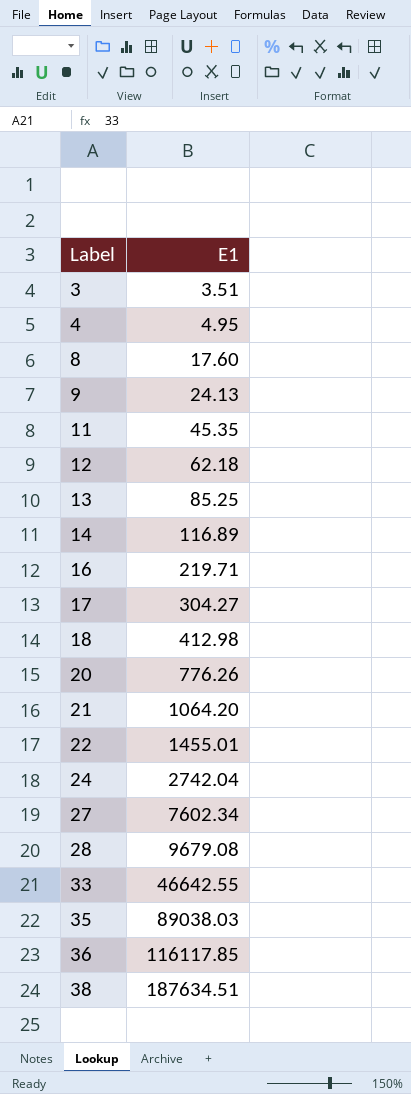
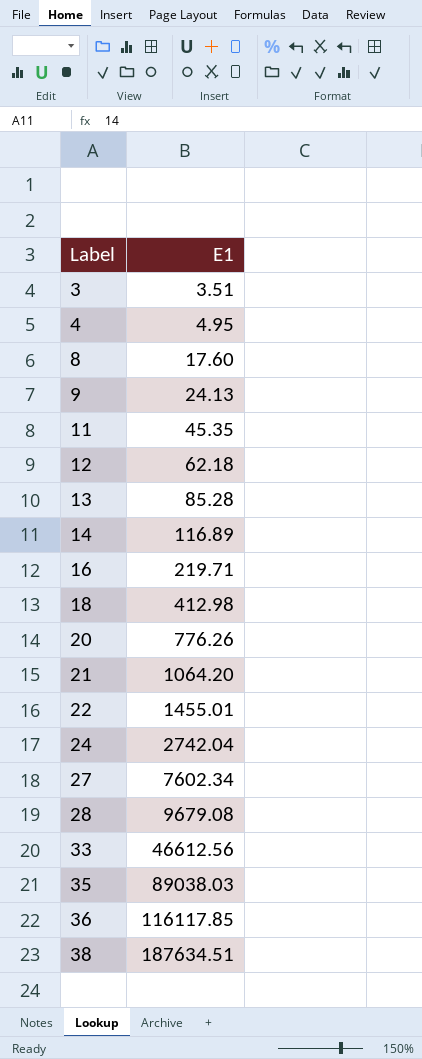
row 17: 304.27 -> none
13 | E1: 85.25 -> 85.28
33 | E1: 46642.55 -> 46612.56

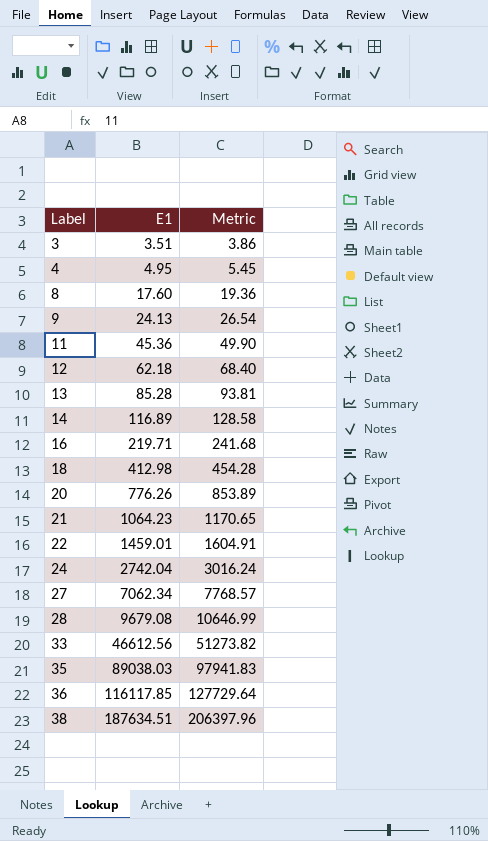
column Metric | formula: none -> [E1] * 1.1
11 | E1: 45.35 -> 45.36
21 | E1: 1064.20 -> 1064.23
22 | E1: 1455.01 -> 1459.01
27 | E1: 7602.34 -> 7062.34

